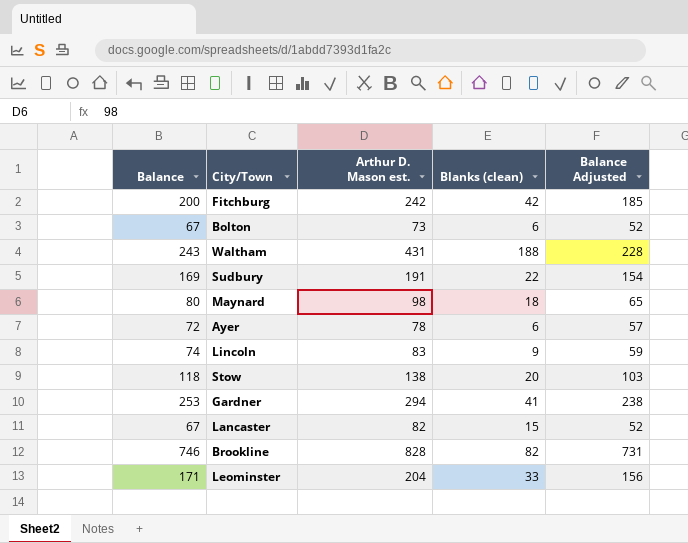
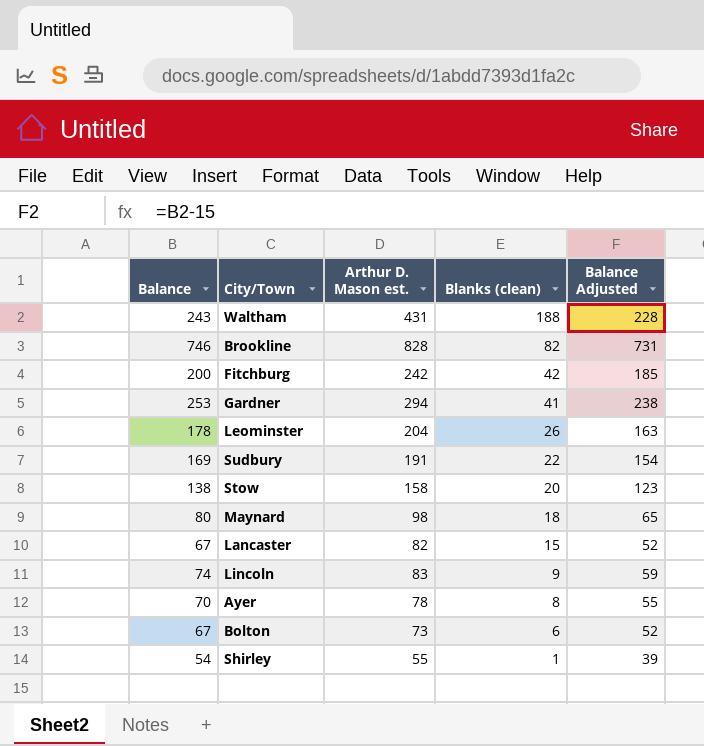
row order: none -> Blanks (clean) descending
Leominster | Balance: 171 -> 178
Leominster | Blanks (clean): 33 -> 26
Leominster | Balance Adjusted: 156 -> 163
Stow | Balance: 118 -> 138
Stow | Arthur D. Mason est.: 138 -> 158
Stow | Balance Adjusted: 103 -> 123
Ayer | Balance: 72 -> 70
Ayer | Blanks (clean): 6 -> 8
Ayer | Balance Adjusted: 57 -> 55
row Shirley: none -> 54 | 55 | 1 | 39

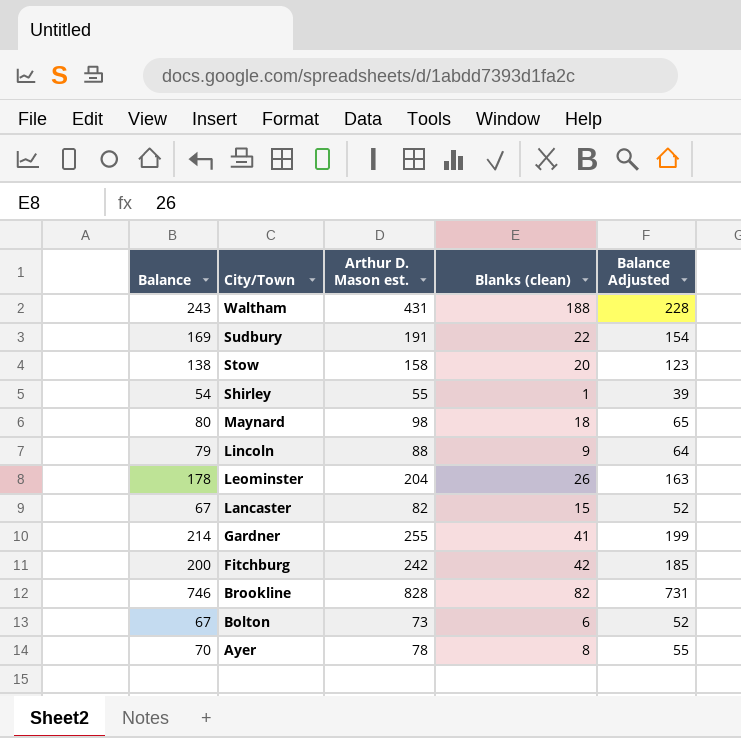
row order: Blanks (clean) descending -> City/Town descending
Lincoln | Balance: 74 -> 79
Lincoln | Arthur D. Mason est.: 83 -> 88
Lincoln | Balance Adjusted: 59 -> 64
Gardner | Balance: 253 -> 214
Gardner | Arthur D. Mason est.: 294 -> 255
Gardner | Balance Adjusted: 238 -> 199

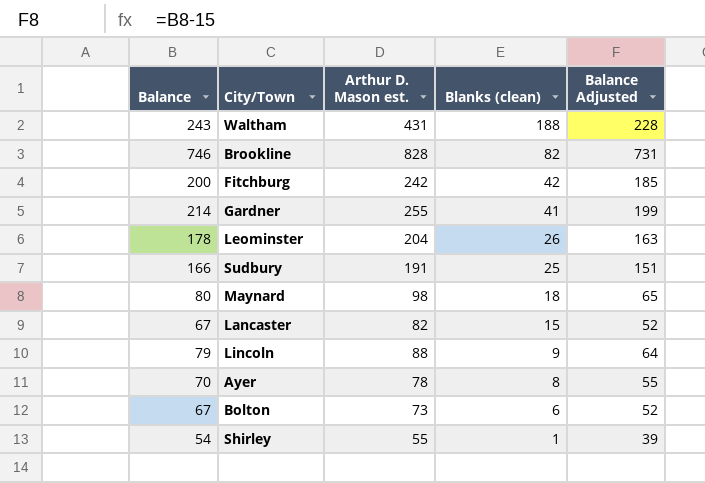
row order: City/Town descending -> Blanks (clean) descending
row Stow: 138 | 158 | 20 | 123 -> none
Sudbury | Balance: 169 -> 166
Sudbury | Blanks (clean): 22 -> 25
Sudbury | Balance Adjusted: 154 -> 151

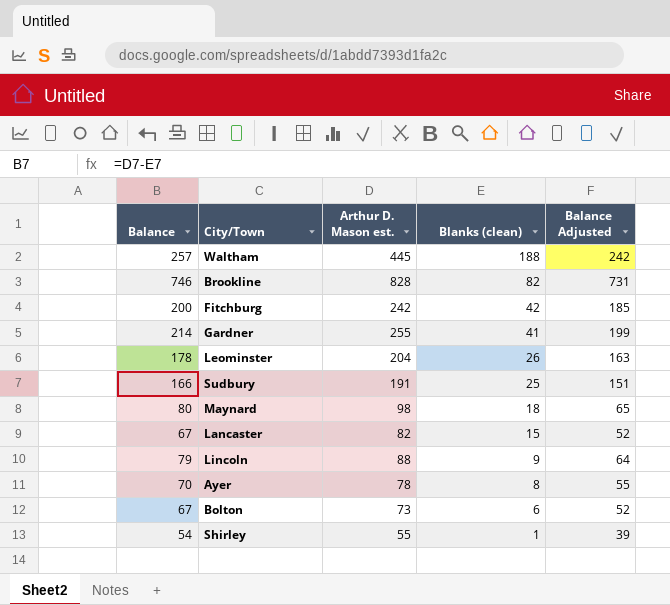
Waltham | Balance: 243 -> 257
Waltham | Arthur D. Mason est.: 431 -> 445
Waltham | Balance Adjusted: 228 -> 242

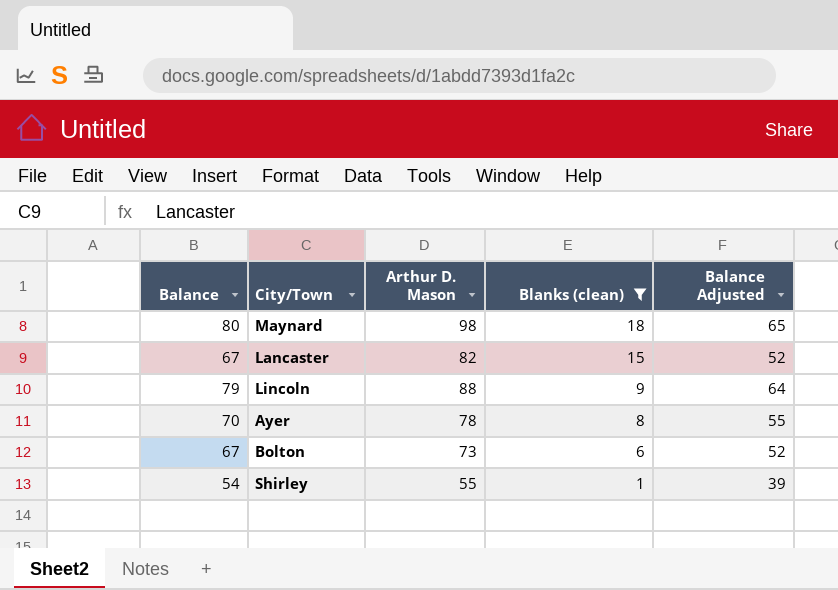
filter: none -> Blanks (clean) <= 18
column name: Arthur D. Mason est. -> Arthur D. Mason

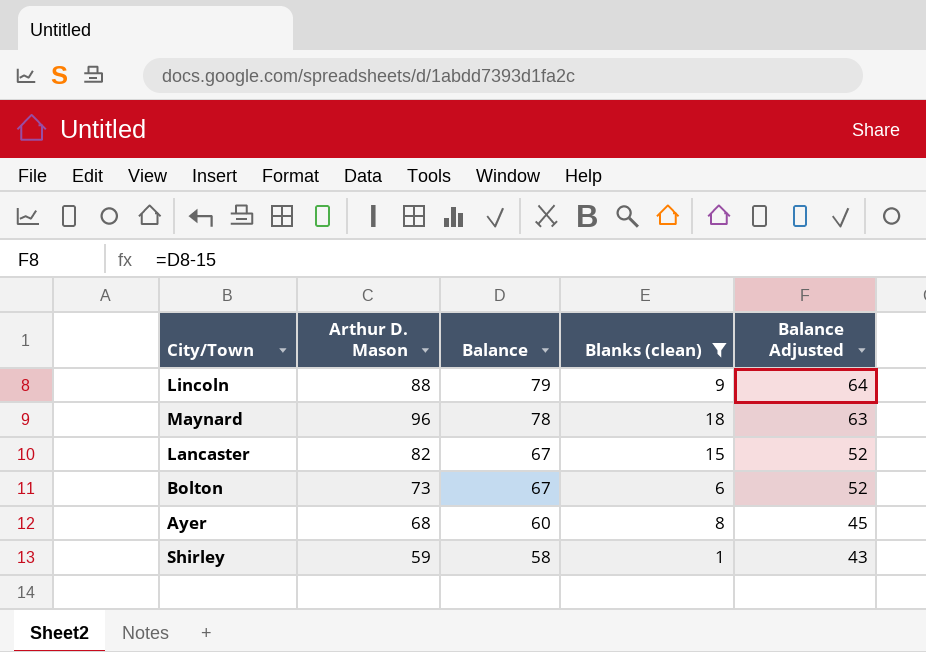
row order: Blanks (clean) descending -> Balance descending
column Balance | position: 1 -> 3
Maynard | Arthur D. Mason: 98 -> 96
Maynard | Balance: 80 -> 78
Maynard | Balance Adjusted: 65 -> 63
Ayer | Arthur D. Mason: 78 -> 68
Ayer | Balance: 70 -> 60
Ayer | Balance Adjusted: 55 -> 45
Shirley | Arthur D. Mason: 55 -> 59
Shirley | Balance: 54 -> 58
Shirley | Balance Adjusted: 39 -> 43

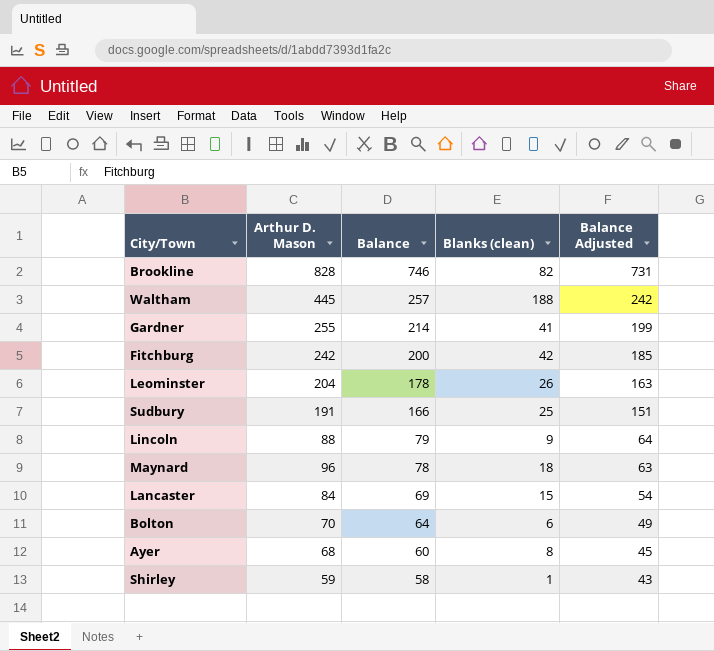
filter: Blanks (clean) <= 18 -> none
Lancaster | Arthur D. Mason: 82 -> 84
Lancaster | Balance: 67 -> 69
Lancaster | Balance Adjusted: 52 -> 54
Bolton | Arthur D. Mason: 73 -> 70
Bolton | Balance: 67 -> 64
Bolton | Balance Adjusted: 52 -> 49

